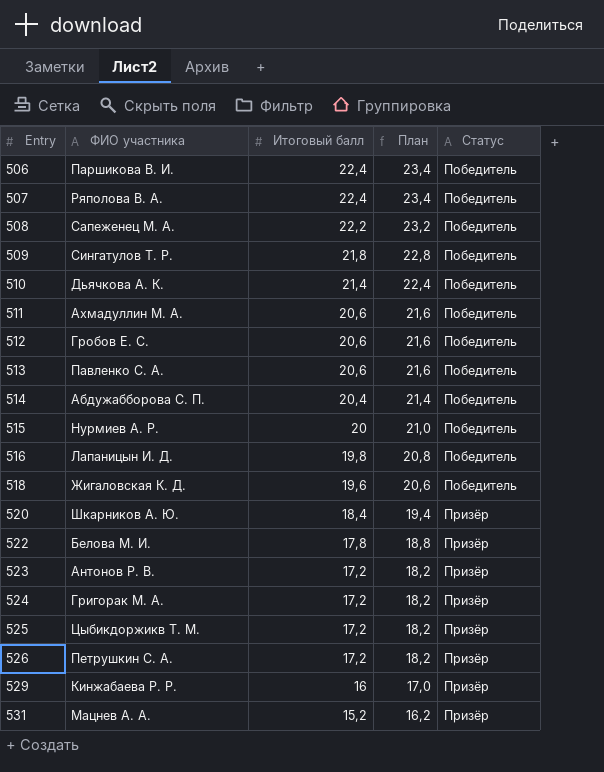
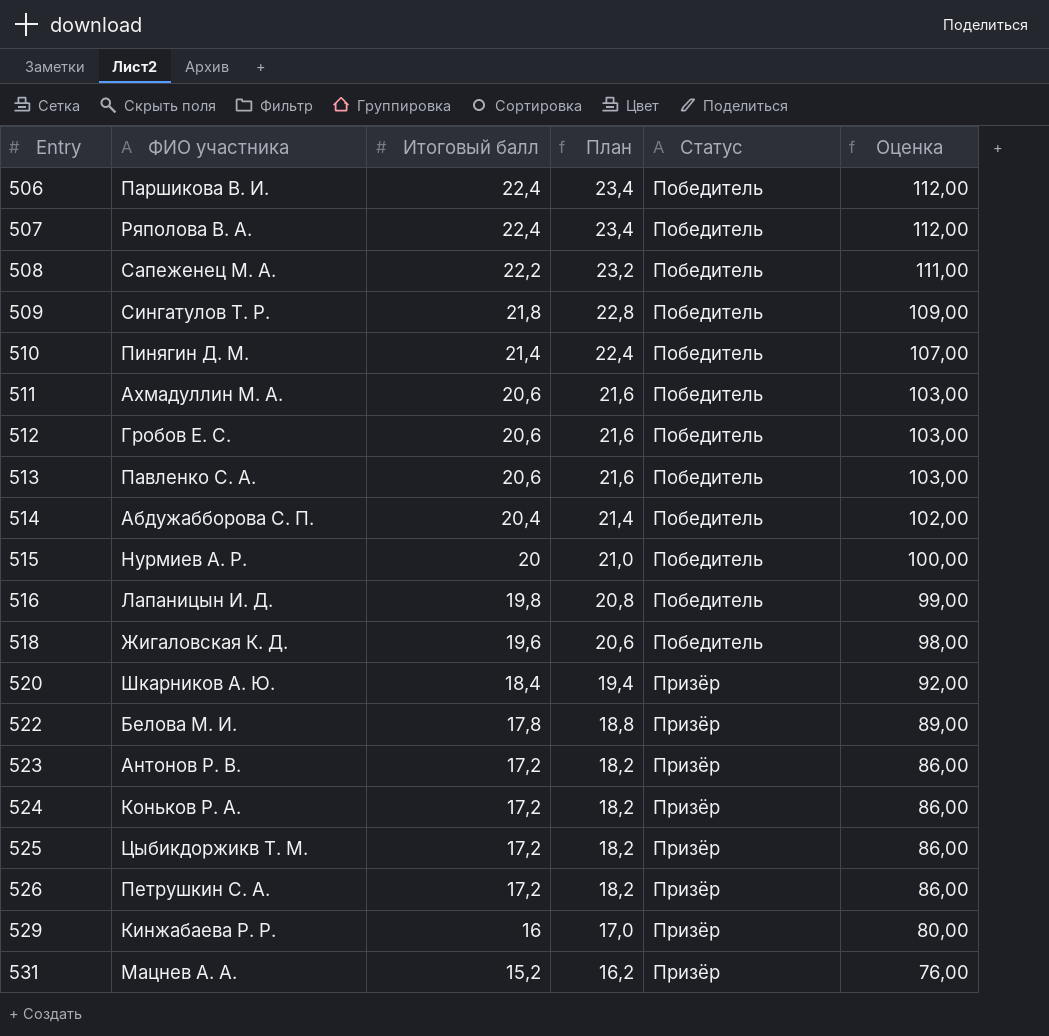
column Оценка | formula: none -> [Итоговый балл] * 5
510 | ФИО участника: Дьячкова А. К. -> Пинягин Д. М.
524 | ФИО участника: Григорак М. А. -> Коньков Р. А.

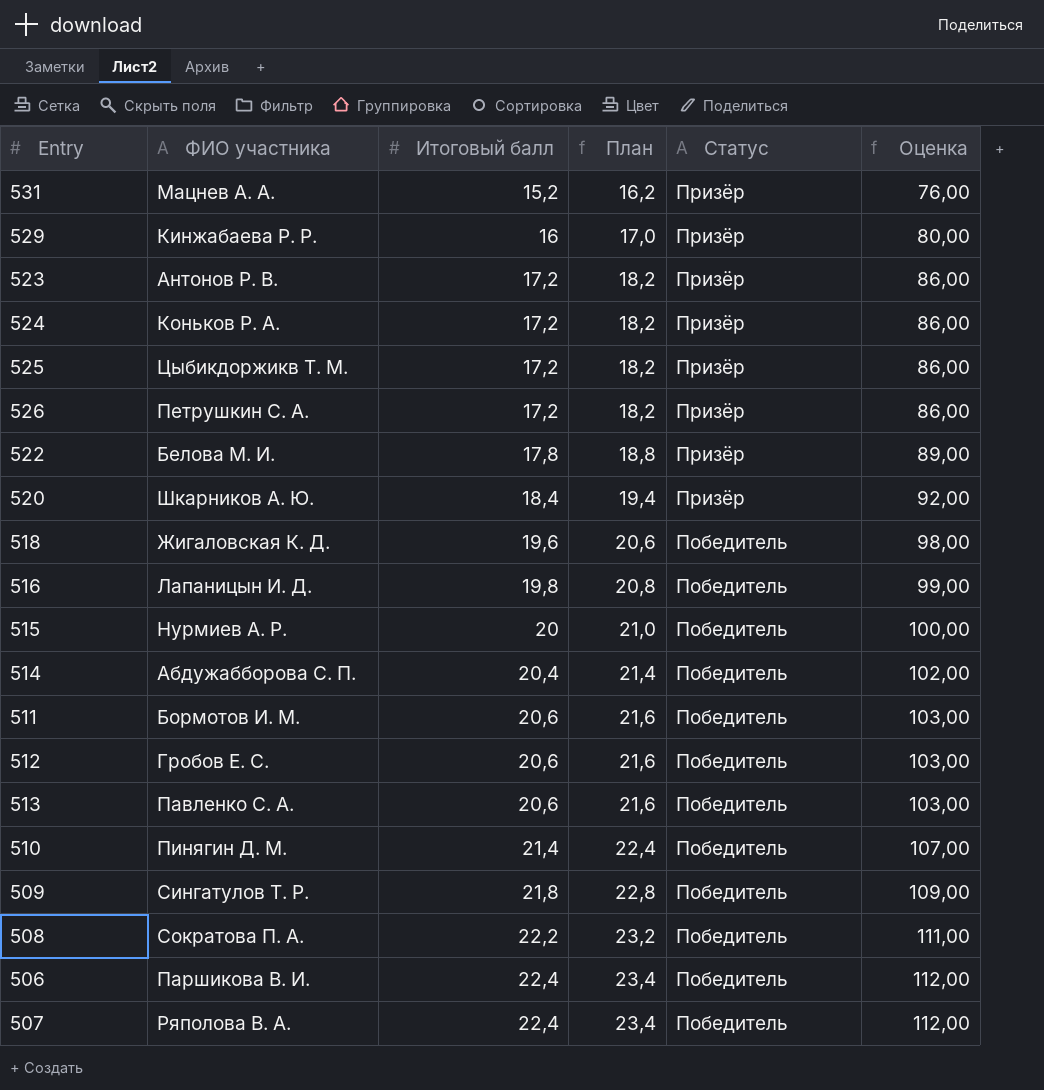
row order: Entry ascending -> Итоговый балл ascending
511 | ФИО участника: Ахмадуллин М. А. -> Бормотов И. М.
508 | ФИО участника: Сапеженец М. А. -> Сократова П. А.

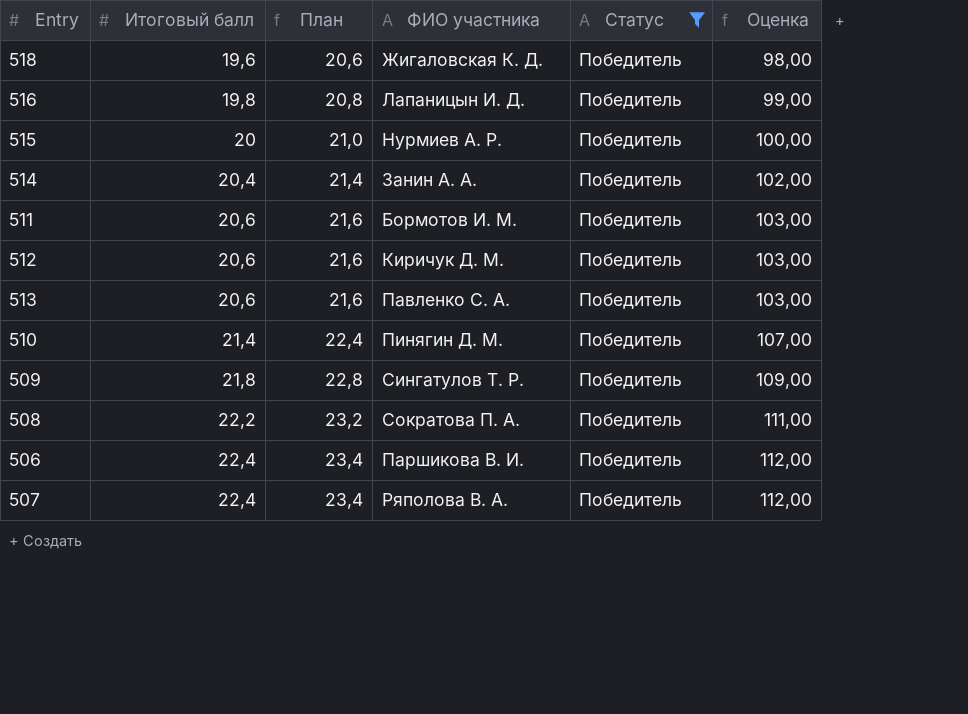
filter: none -> Статус = Победитель
column ФИО участника | position: 2 -> 4
514 | ФИО участника: Абдужабборова С. П. -> Занин А. А.
512 | ФИО участника: Гробов Е. С. -> Киричук Д. М.

